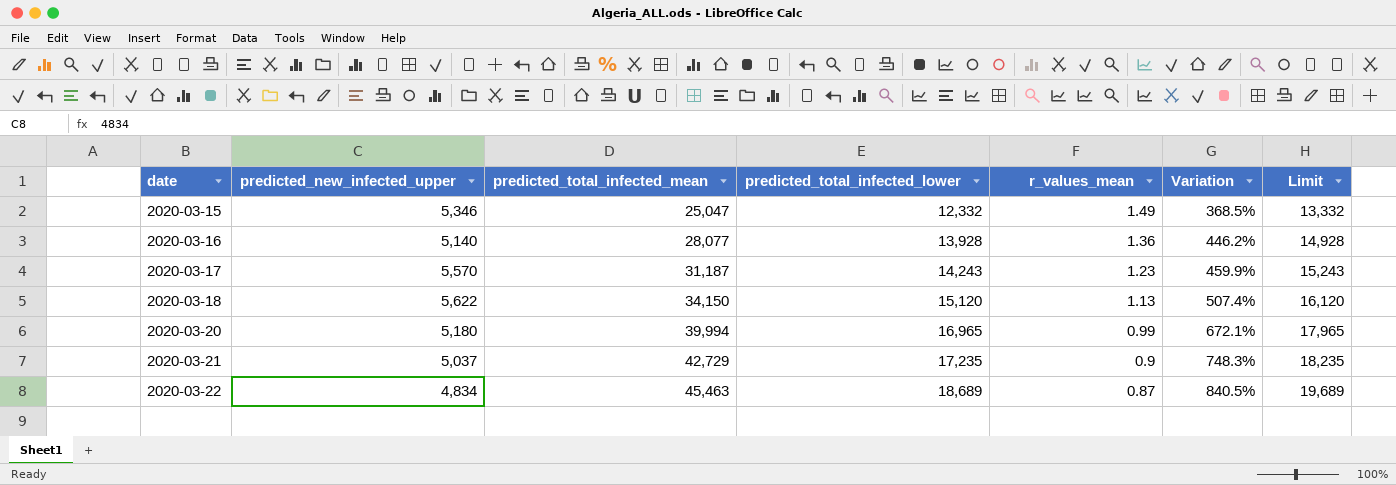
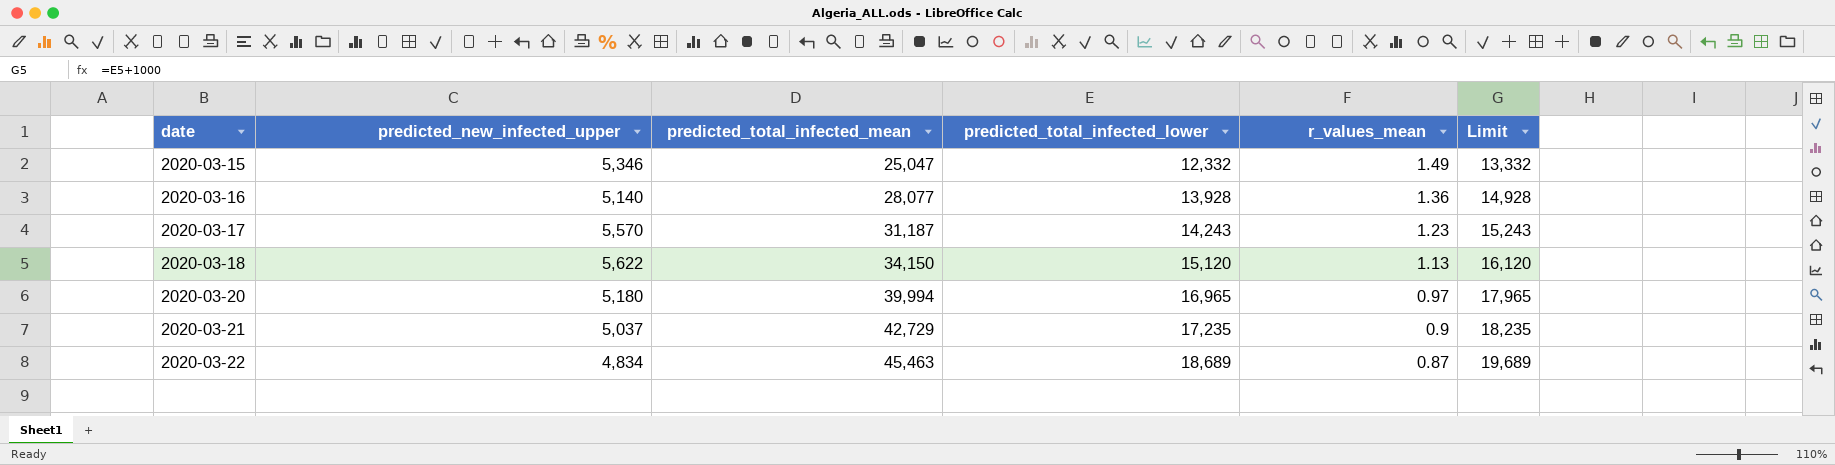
column Variation | formula: ([predicted_total_infected_mean] - [predicted_new_infected_upper]) / [predicted_new_infected_upper] -> none
2020-03-20 | r_values_mean: 0.99 -> 0.97

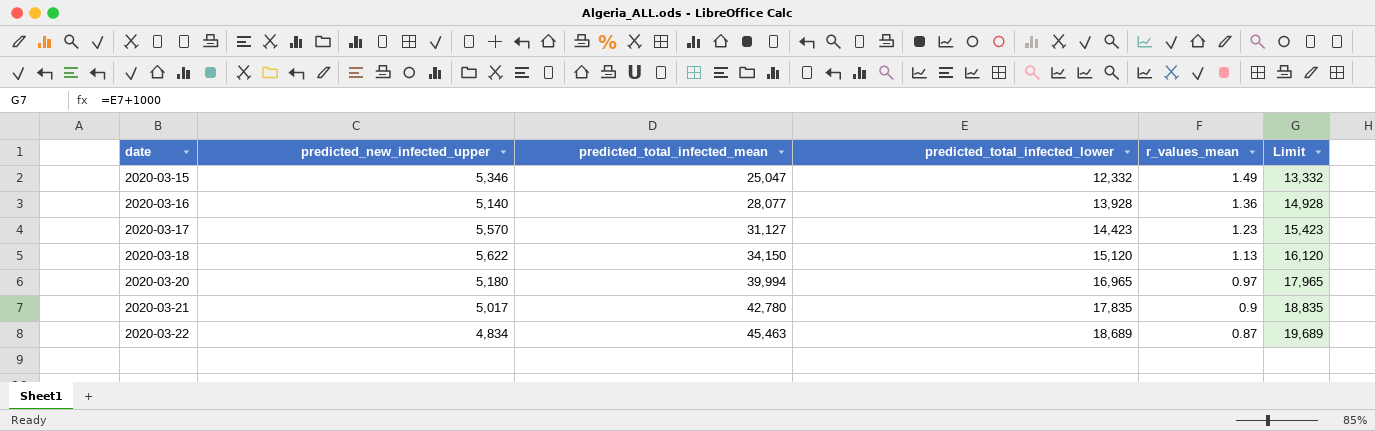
2020-03-17 | predicted_total_infected_mean: 31,187 -> 31,127
2020-03-17 | predicted_total_infected_lower: 14,243 -> 14,423
2020-03-17 | Limit: 15,243 -> 15,423
2020-03-21 | predicted_new_infected_upper: 5,037 -> 5,017
2020-03-21 | predicted_total_infected_mean: 42,729 -> 42,780
2020-03-21 | predicted_total_infected_lower: 17,235 -> 17,835
2020-03-21 | Limit: 18,235 -> 18,835

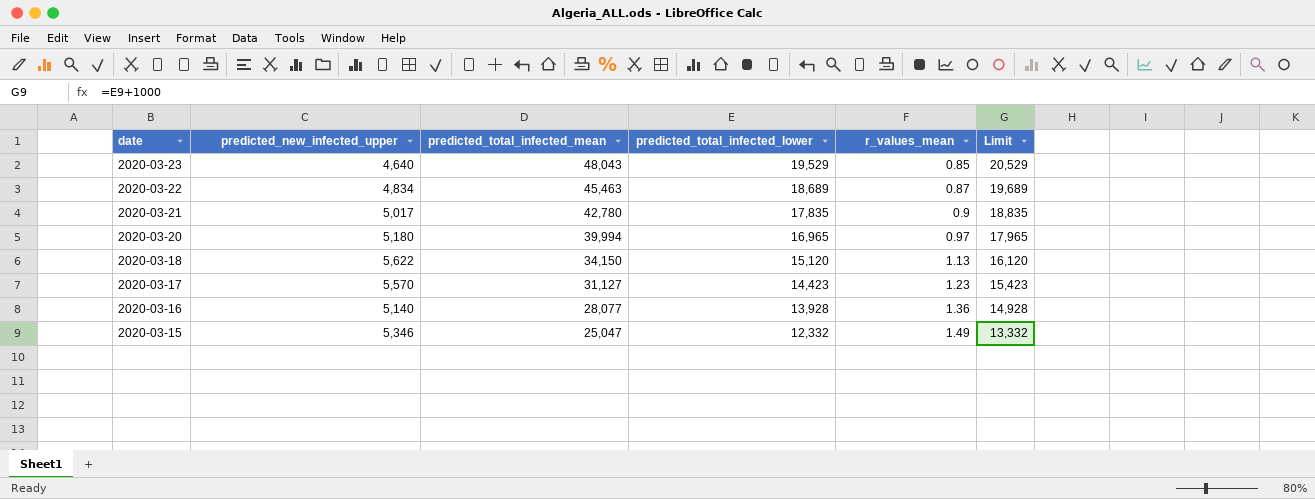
row order: date ascending -> date descending
row 2020-03-23: none -> 4,640 | 48,043 | 19,529 | 0.85 | 20,529

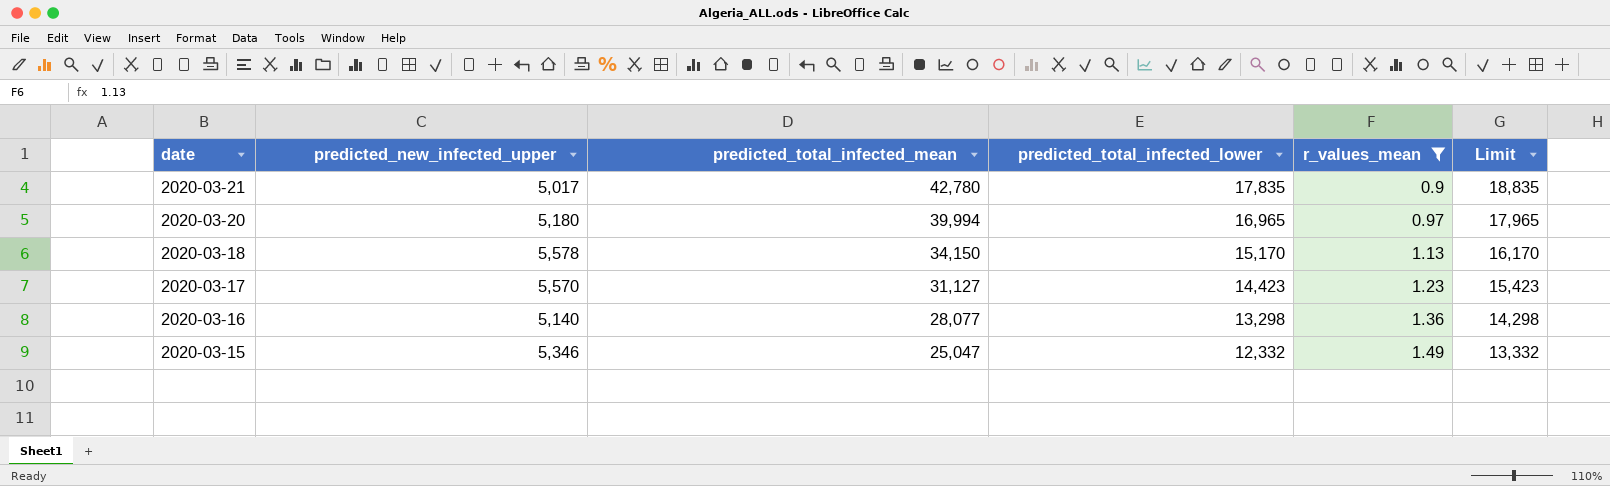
filter: none -> r_values_mean >= 0.9
2020-03-18 | predicted_new_infected_upper: 5,622 -> 5,578
2020-03-18 | predicted_total_infected_lower: 15,120 -> 15,170
2020-03-18 | Limit: 16,120 -> 16,170
2020-03-16 | predicted_total_infected_lower: 13,928 -> 13,298
2020-03-16 | Limit: 14,928 -> 14,298

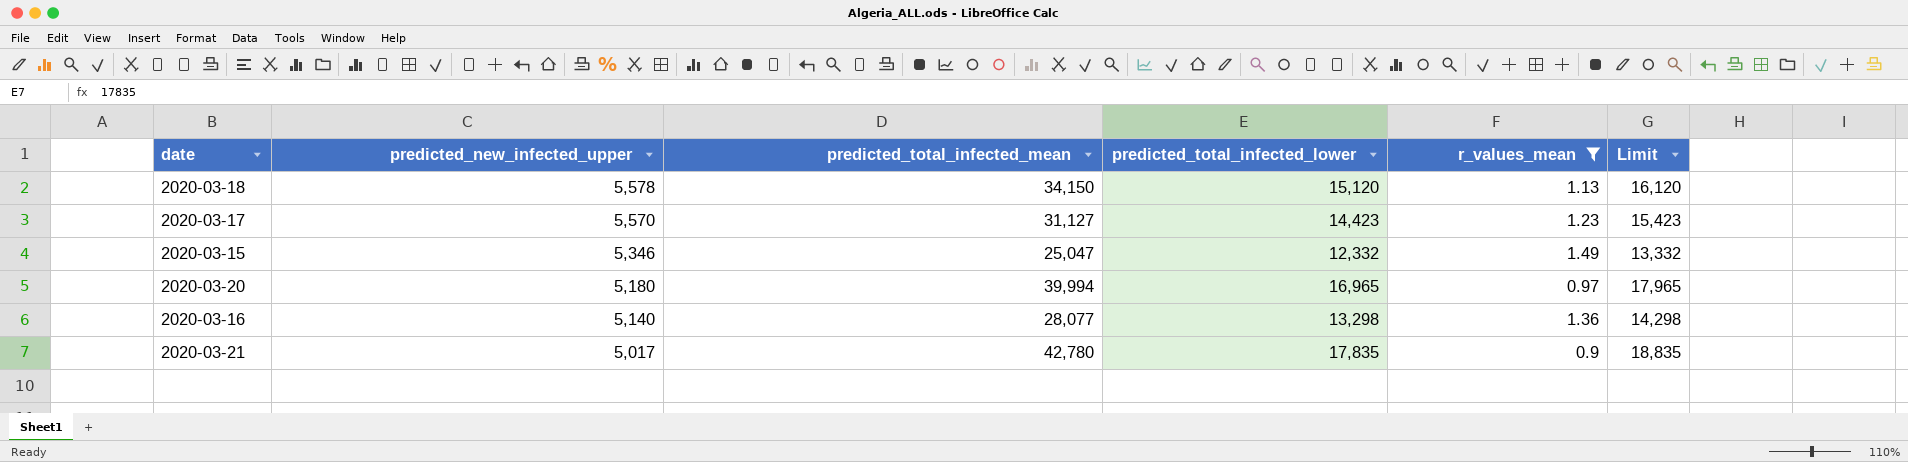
row order: date descending -> predicted_new_infected_upper descending
2020-03-18 | predicted_total_infected_lower: 15,170 -> 15,120
2020-03-18 | Limit: 16,170 -> 16,120

